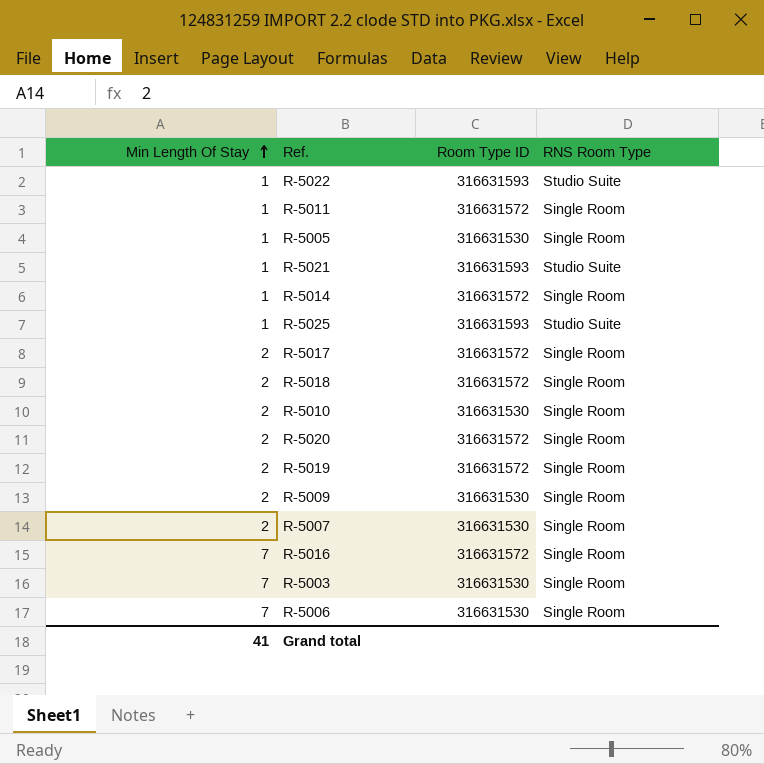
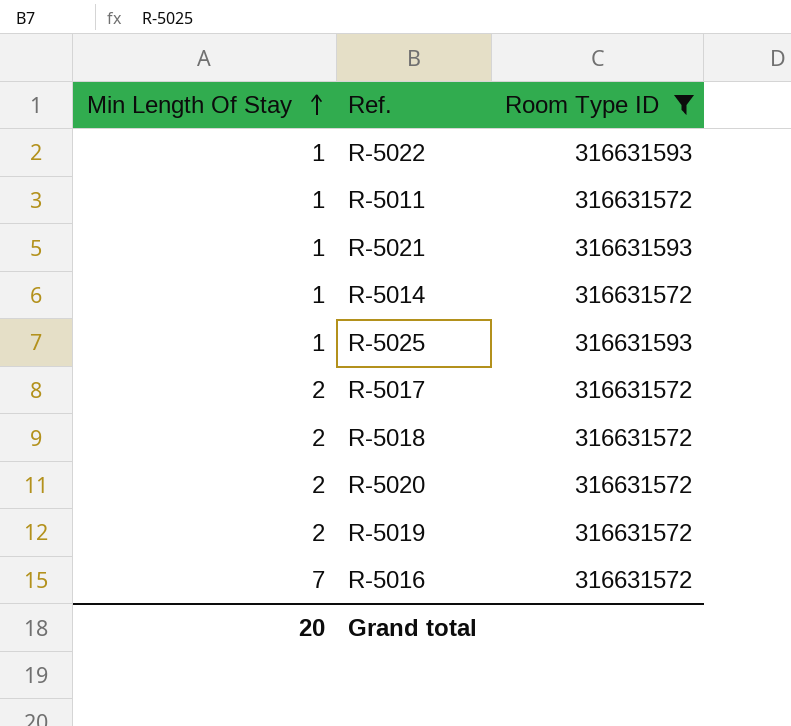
filter: none -> Room Type ID != 316631530
column RNS Room Type | position: 4 -> none
Grand total | Min Length Of Stay: 41 -> 20

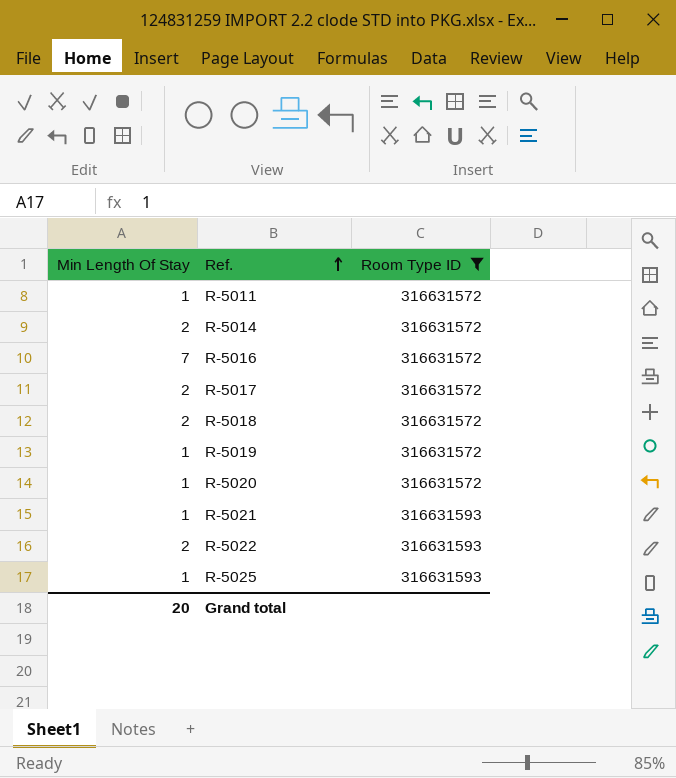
row order: Min Length Of Stay ascending -> Ref. ascending
R-5014 | Min Length Of Stay: 1 -> 2
R-5019 | Min Length Of Stay: 2 -> 1
R-5020 | Min Length Of Stay: 2 -> 1
R-5022 | Min Length Of Stay: 1 -> 2

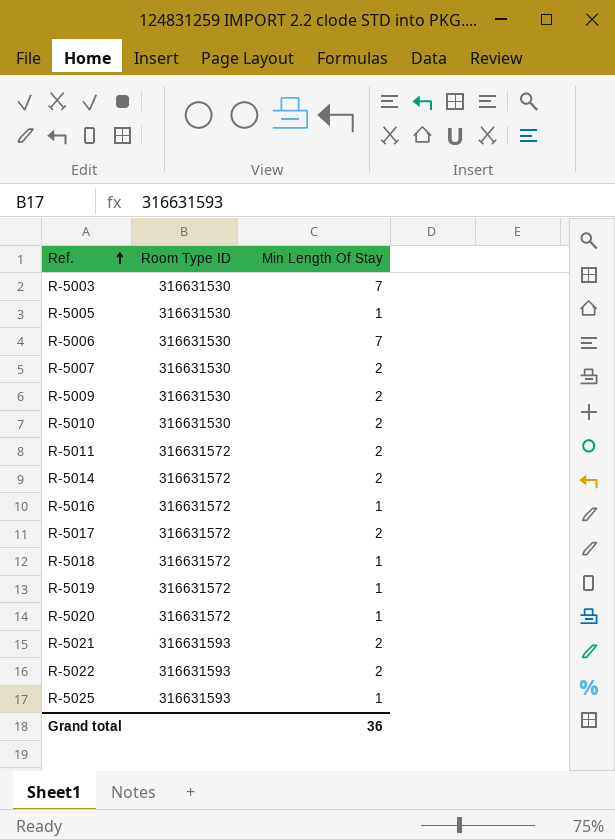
filter: Room Type ID != 316631530 -> none
column Min Length Of Stay | position: 1 -> 3
R-5011 | Min Length Of Stay: 1 -> 2
R-5016 | Min Length Of Stay: 7 -> 1
R-5018 | Min Length Of Stay: 2 -> 1
R-5021 | Min Length Of Stay: 1 -> 2
Grand total | Min Length Of Stay: 20 -> 36

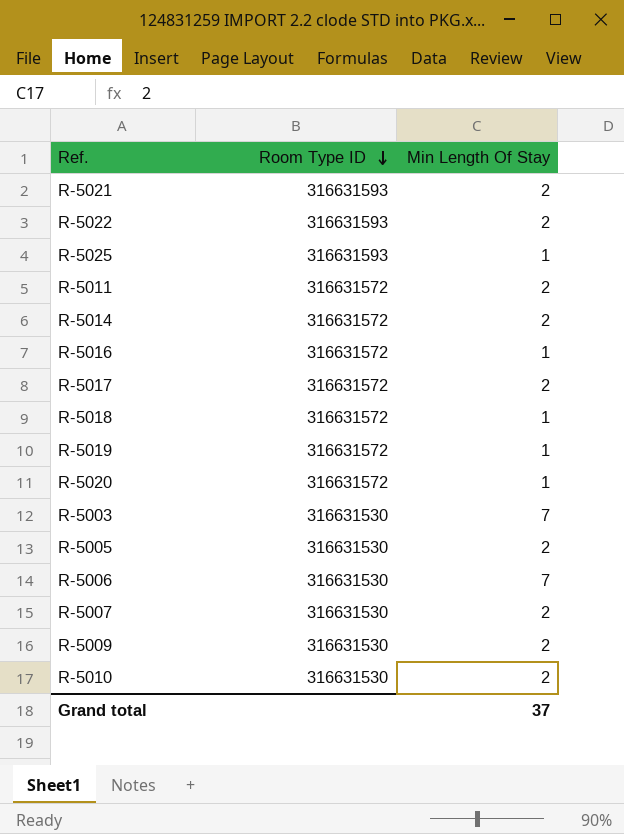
row order: Ref. ascending -> Room Type ID descending
R-5005 | Min Length Of Stay: 1 -> 2
Grand total | Min Length Of Stay: 36 -> 37

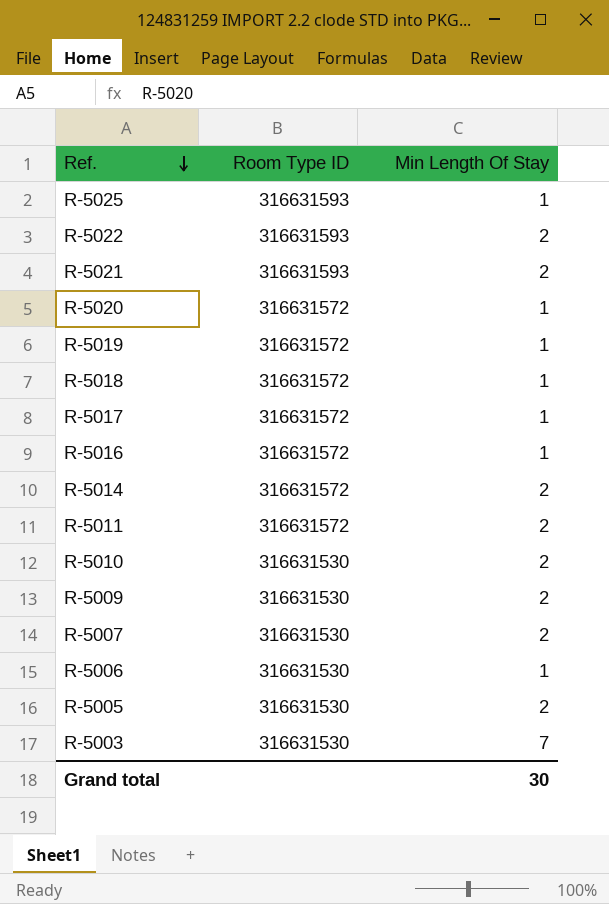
row order: Room Type ID descending -> Ref. descending
R-5017 | Min Length Of Stay: 2 -> 1
R-5006 | Min Length Of Stay: 7 -> 1
Grand total | Min Length Of Stay: 37 -> 30

